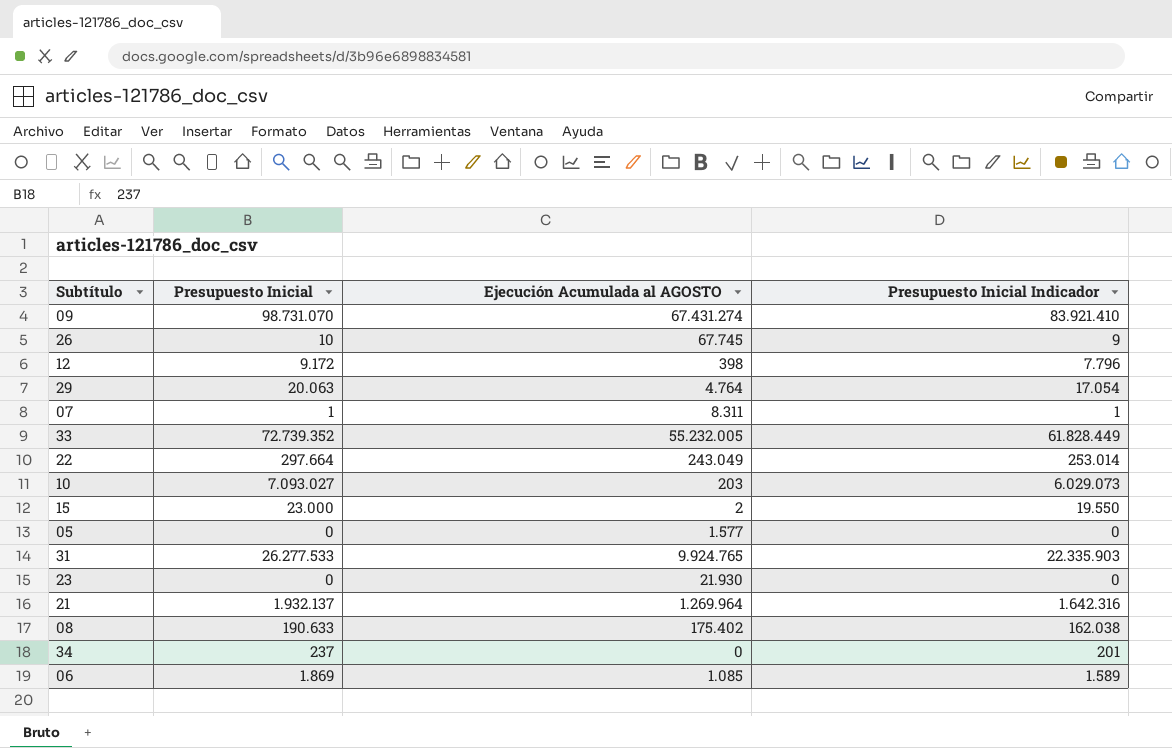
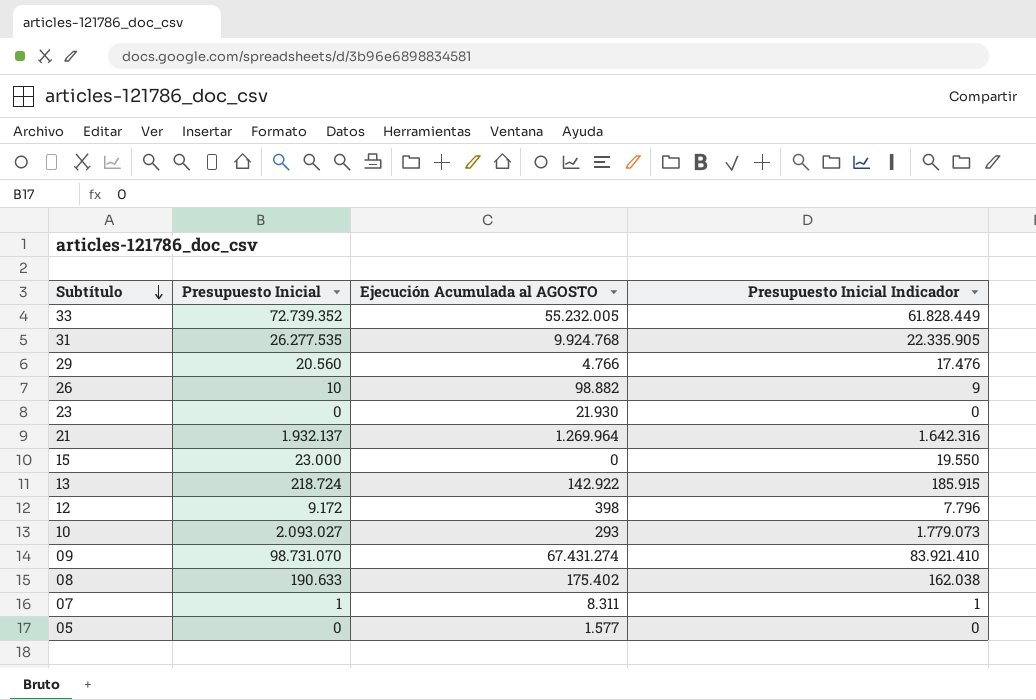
row order: none -> Subtítulo descending
row 22: 297.664 | 243.049 | 253.014 -> none
row 34: 237 | 0 | 201 -> none
row 06: 1.869 | 1.085 | 1.589 -> none
31 | Presupuesto Inicial: 26.277.533 -> 26.277.535
31 | Ejecución Acumulada al AGOSTO: 9.924.765 -> 9.924.768
31 | Presupuesto Inicial Indicador: 22.335.903 -> 22.335.905
29 | Presupuesto Inicial: 20.063 -> 20.560
29 | Ejecución Acumulada al AGOSTO: 4.764 -> 4.766
29 | Presupuesto Inicial Indicador: 17.054 -> 17.476
26 | Ejecución Acumulada al AGOSTO: 67.745 -> 98.882
15 | Ejecución Acumulada al AGOSTO: 2 -> 0
row 13: none -> 218.724 | 142.922 | 185.915
10 | Presupuesto Inicial: 7.093.027 -> 2.093.027
10 | Ejecución Acumulada al AGOSTO: 203 -> 293
10 | Presupuesto Inicial Indicador: 6.029.073 -> 1.779.073

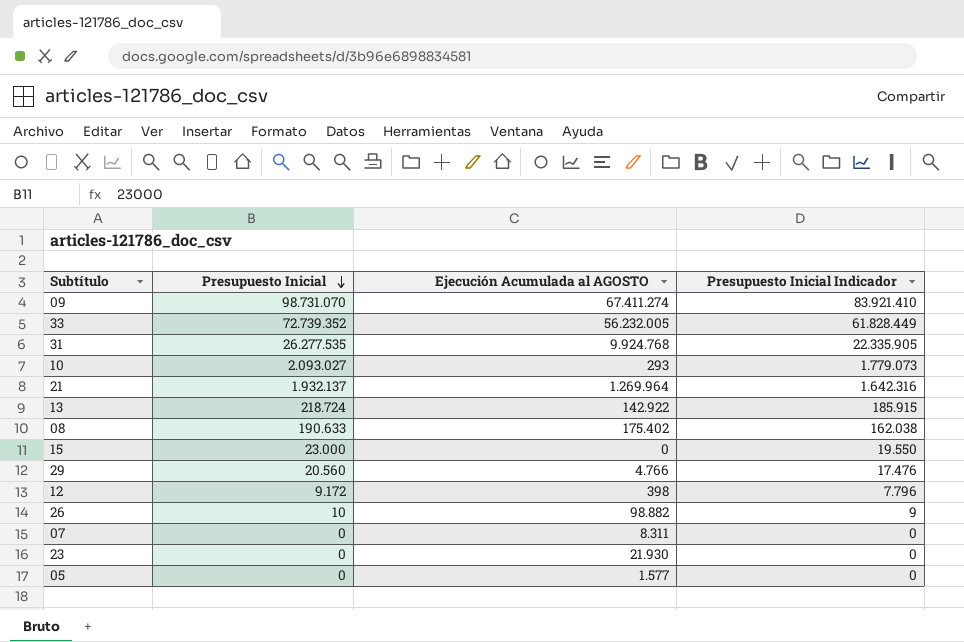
row order: Subtítulo descending -> Presupuesto Inicial descending
09 | Ejecución Acumulada al AGOSTO: 67.431.274 -> 67.411.274
33 | Ejecución Acumulada al AGOSTO: 55.232.005 -> 56.232.005
07 | Presupuesto Inicial: 1 -> 0
07 | Presupuesto Inicial Indicador: 1 -> 0

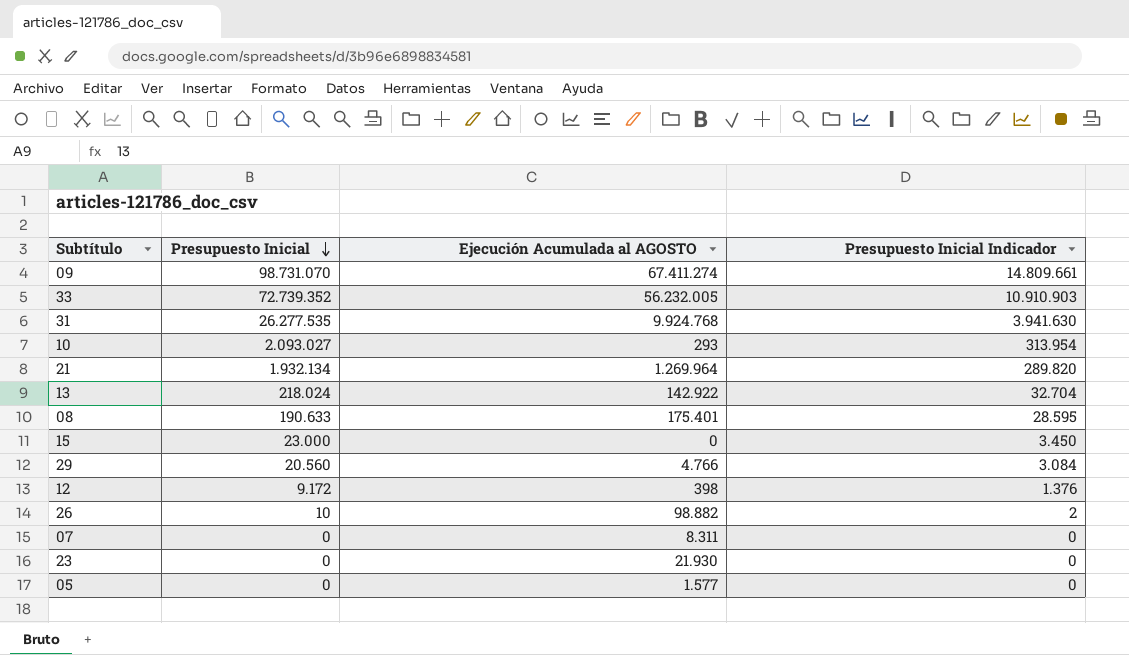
column Presupuesto Inicial Indicador | formula: [Presupuesto Inicial] * 0,85 -> [Presupuesto Inicial] * 0,15
21 | Presupuesto Inicial: 1.932.137 -> 1.932.134
13 | Presupuesto Inicial: 218.724 -> 218.024
08 | Ejecución Acumulada al AGOSTO: 175.402 -> 175.401

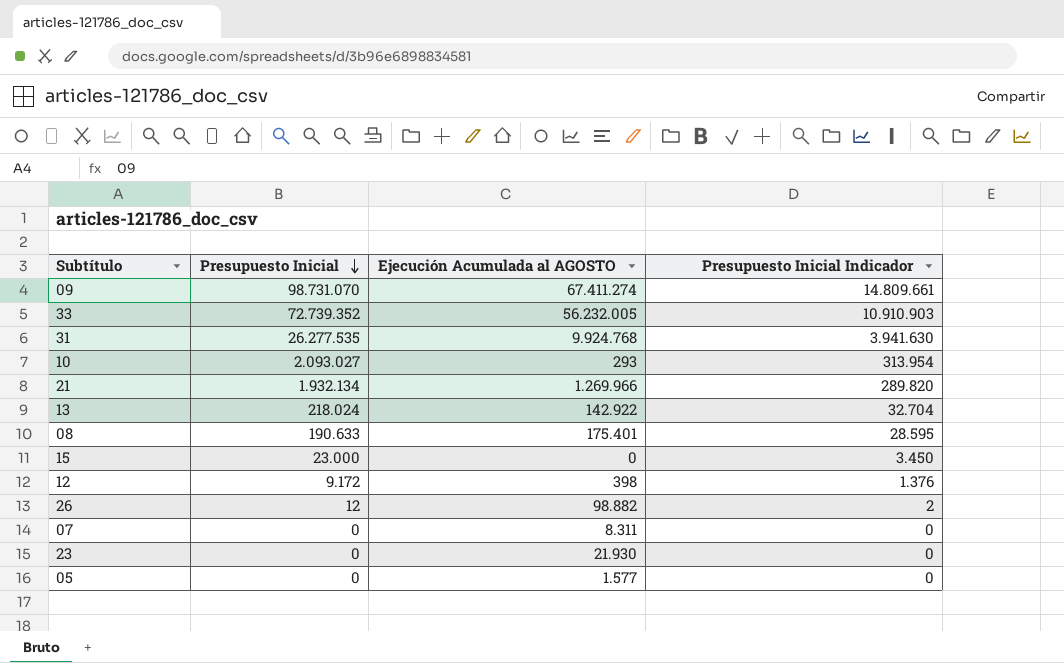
row 29: 20.560 | 4.766 | 3.084 -> none
21 | Ejecución Acumulada al AGOSTO: 1.269.964 -> 1.269.966
26 | Presupuesto Inicial: 10 -> 12

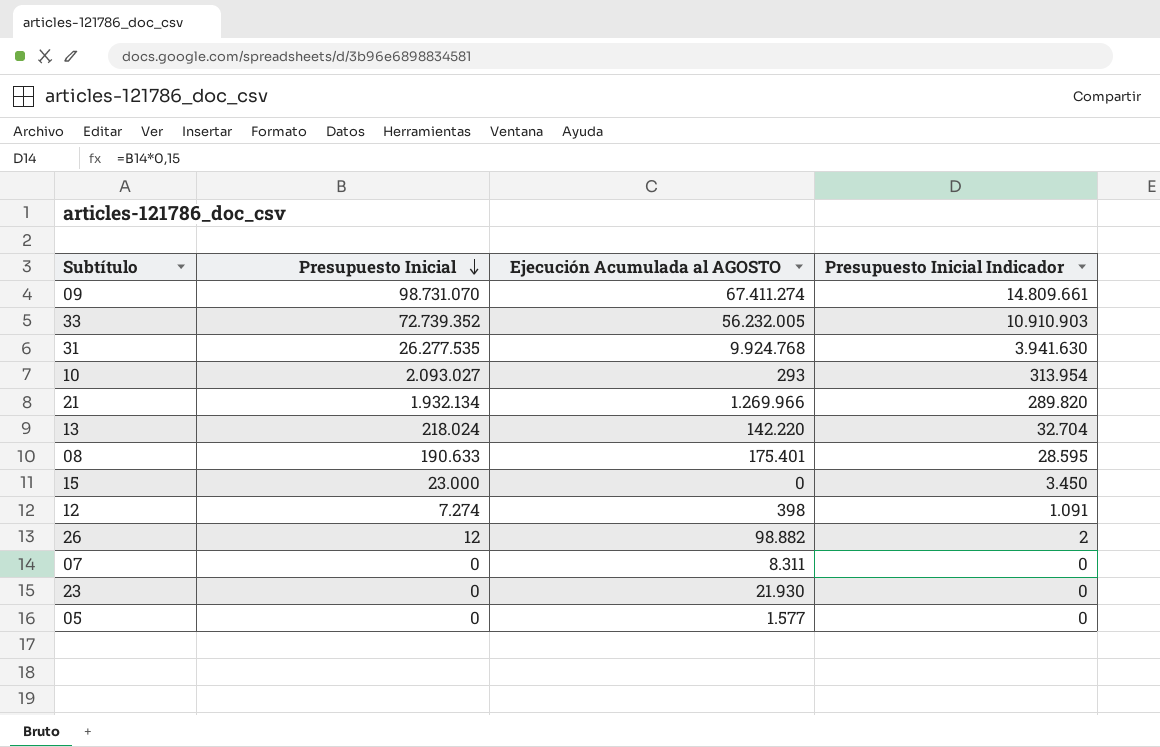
13 | Ejecución Acumulada al AGOSTO: 142.922 -> 142.220
12 | Presupuesto Inicial: 9.172 -> 7.274
12 | Presupuesto Inicial Indicador: 1.376 -> 1.091

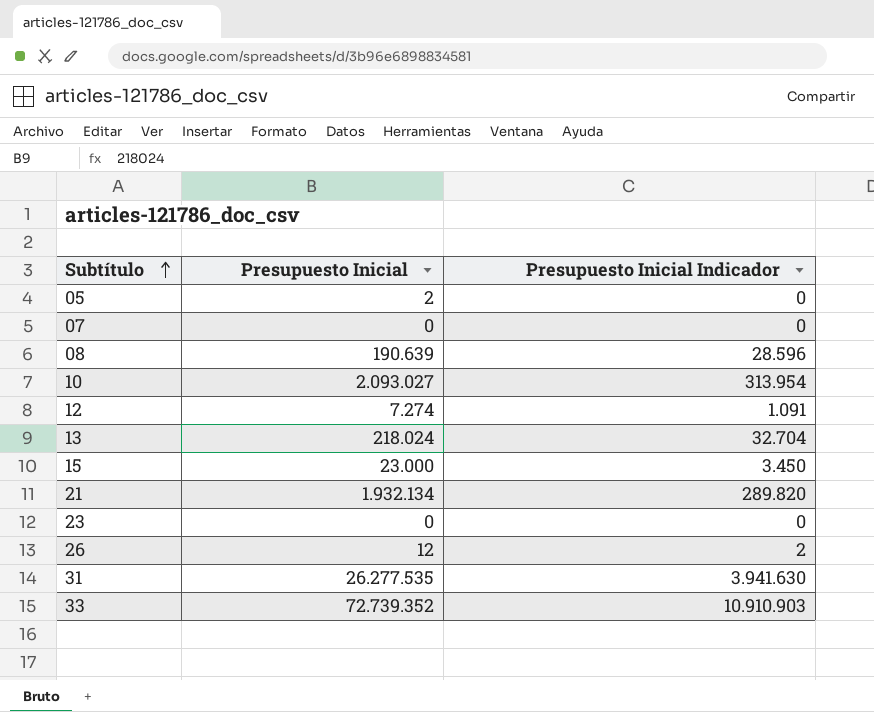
row order: Presupuesto Inicial descending -> Subtítulo ascending
column Ejecución Acumulada al AGOSTO | position: 3 -> none
row 09: 98.731.070 | 67.411.274 | 14.809.661 -> none
05 | Presupuesto Inicial: 0 -> 2
08 | Presupuesto Inicial: 190.633 -> 190.639
08 | Presupuesto Inicial Indicador: 28.595 -> 28.596

